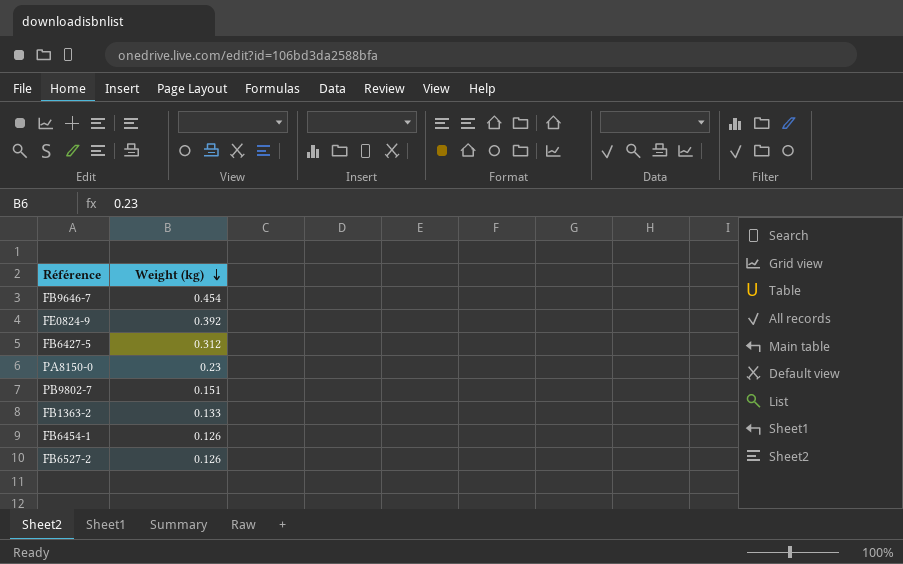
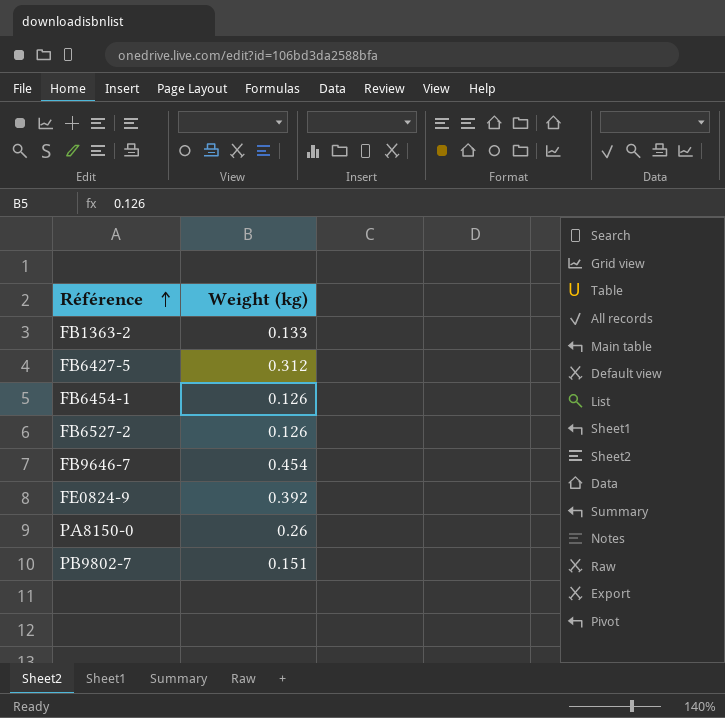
row order: Weight (kg) descending -> Référence ascending
PA8150-0 | Weight (kg): 0.23 -> 0.26

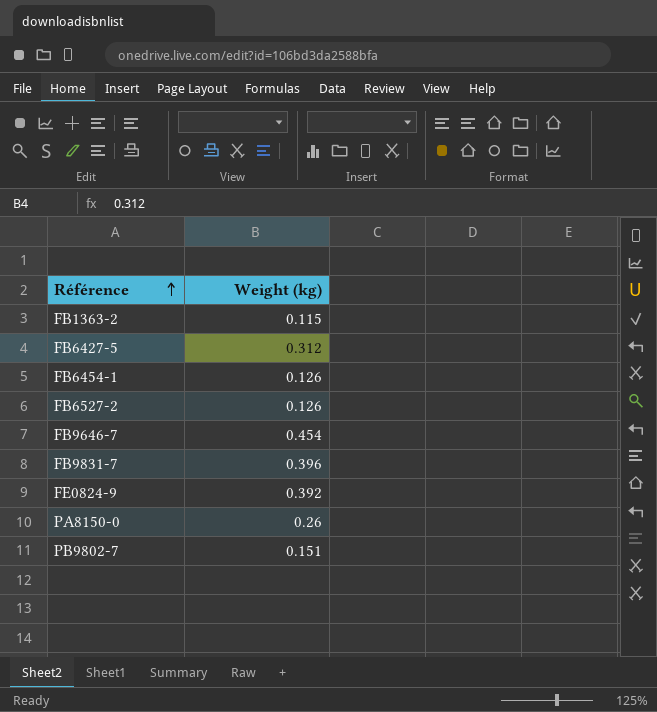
FB1363-2 | Weight (kg): 0.133 -> 0.115
row FB9831-7: none -> 0.396

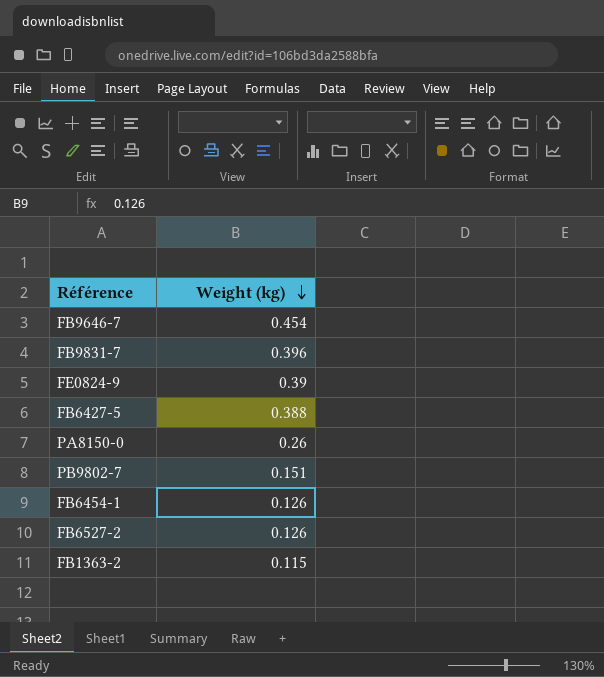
row order: Référence ascending -> Weight (kg) descending
FE0824-9 | Weight (kg): 0.392 -> 0.39
FB6427-5 | Weight (kg): 0.312 -> 0.388

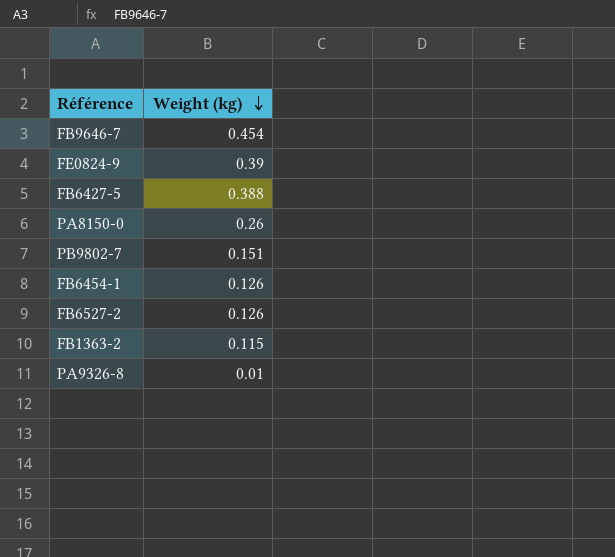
row FB9831-7: 0.396 -> none
row PA9326-8: none -> 0.01

